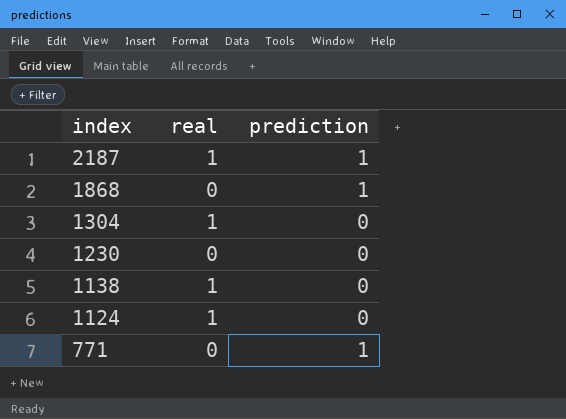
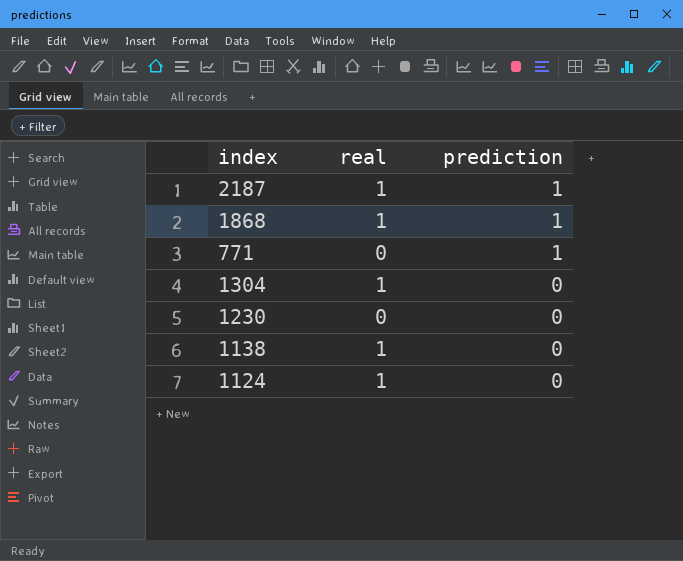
row order: index descending -> prediction descending
1868 | real: 0 -> 1

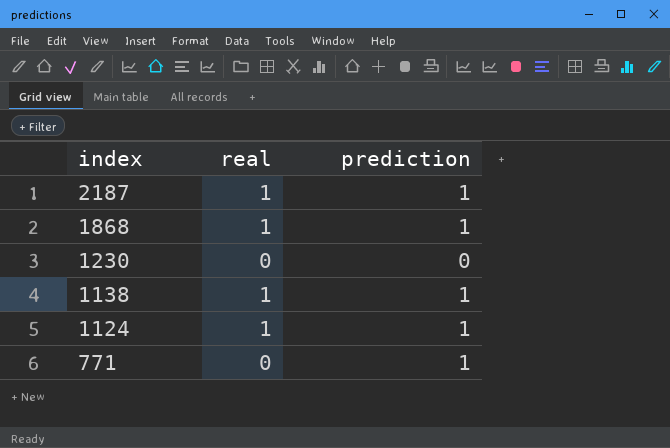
row order: prediction descending -> index descending
row 1304: 1 | 0 -> none
1138 | prediction: 0 -> 1
1124 | prediction: 0 -> 1

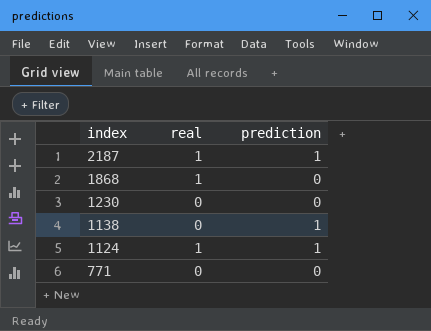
1868 | prediction: 1 -> 0
1138 | real: 1 -> 0
771 | prediction: 1 -> 0

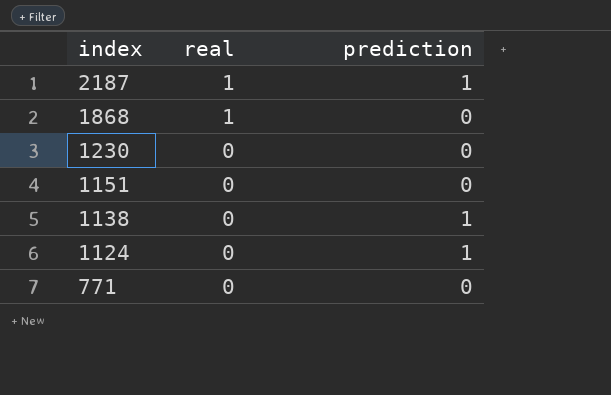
row 1151: none -> 0 | 0
1124 | real: 1 -> 0

